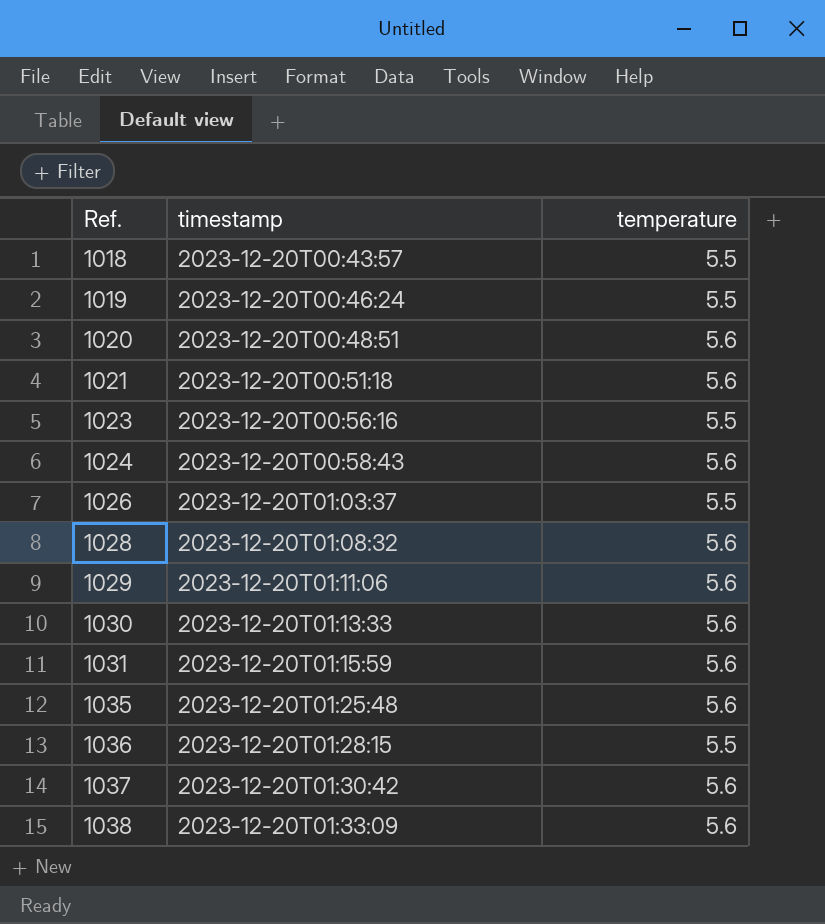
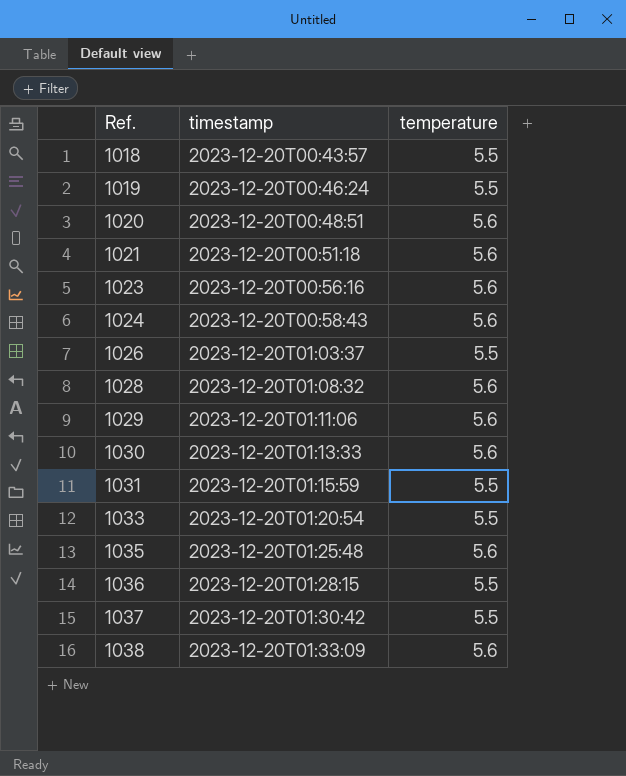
1023 | temperature: 5.5 -> 5.6
1031 | temperature: 5.6 -> 5.5
row 1033: none -> 2023-12-20T01:20:54 | 5.5
1037 | temperature: 5.6 -> 5.5

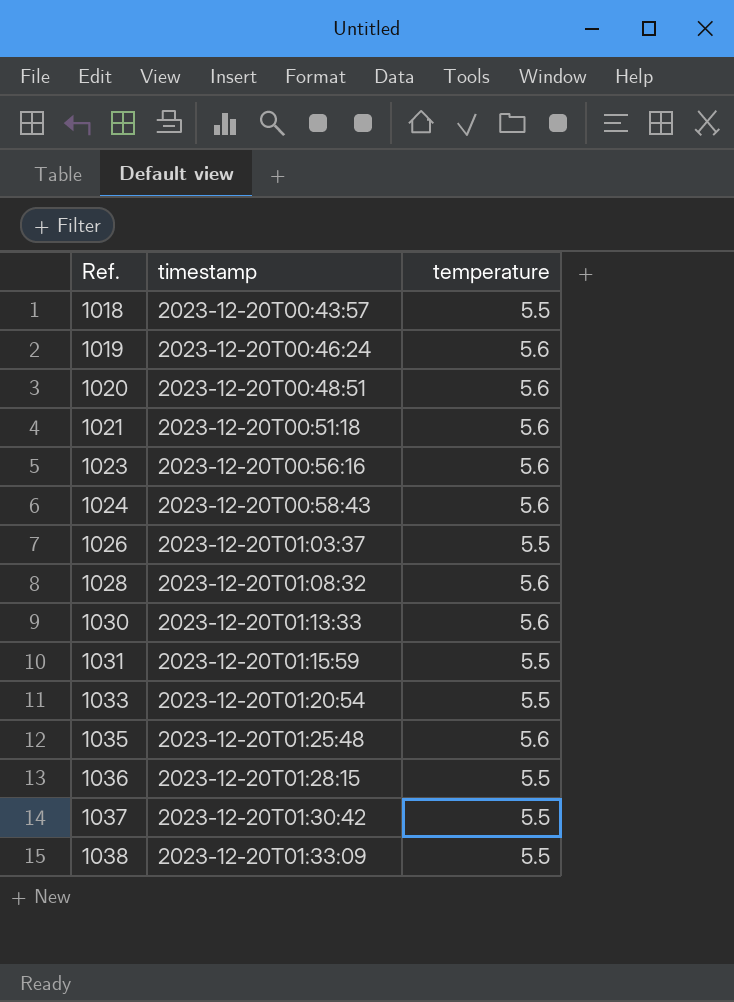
row 1029: 2023-12-20T01:11:06 | 5.6 -> none
1019 | temperature: 5.5 -> 5.6
1038 | temperature: 5.6 -> 5.5

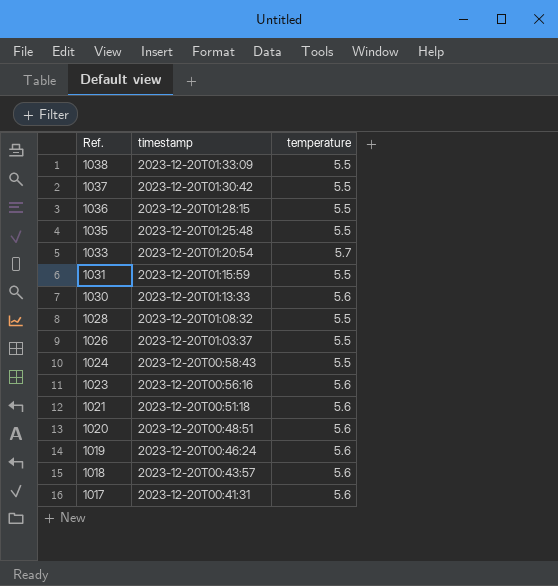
row order: Ref. ascending -> Ref. descending
1035 | temperature: 5.6 -> 5.5
1033 | temperature: 5.5 -> 5.7
1028 | temperature: 5.6 -> 5.5
1024 | temperature: 5.6 -> 5.5
1018 | temperature: 5.5 -> 5.6
row 1017: none -> 2023-12-20T00:41:31 | 5.6

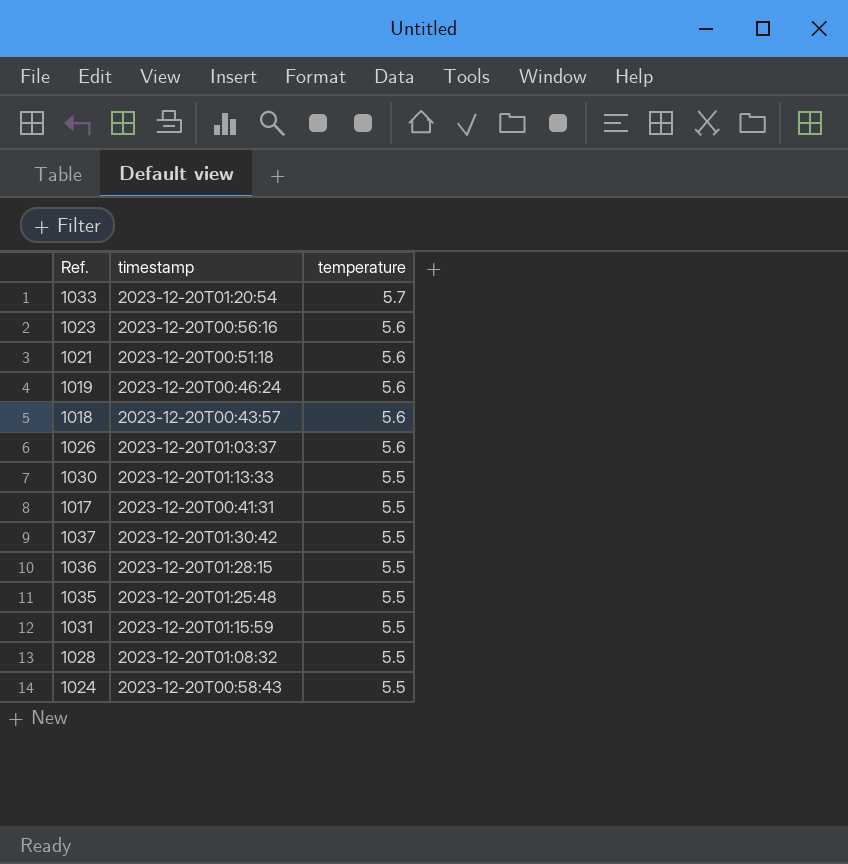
row order: Ref. descending -> temperature descending
row 1038: 2023-12-20T01:33:09 | 5.5 -> none
row 1020: 2023-12-20T00:48:51 | 5.6 -> none
1026 | temperature: 5.5 -> 5.6
1030 | temperature: 5.6 -> 5.5
1017 | temperature: 5.6 -> 5.5

